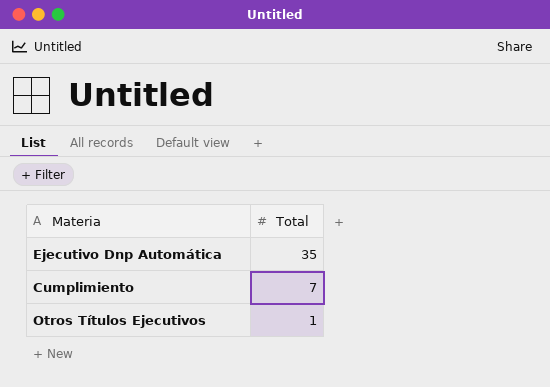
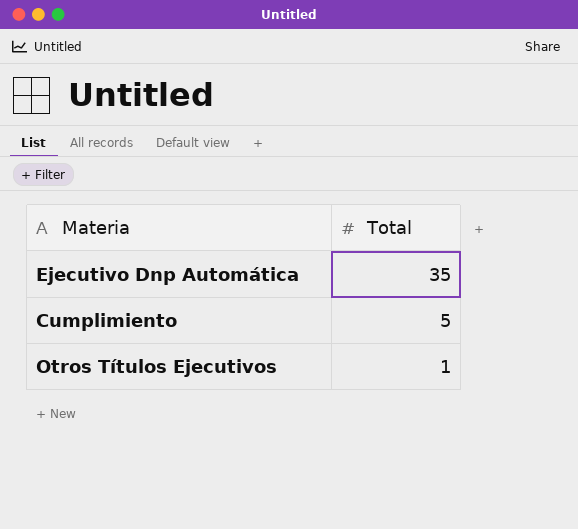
Cumplimiento | Total: 7 -> 5

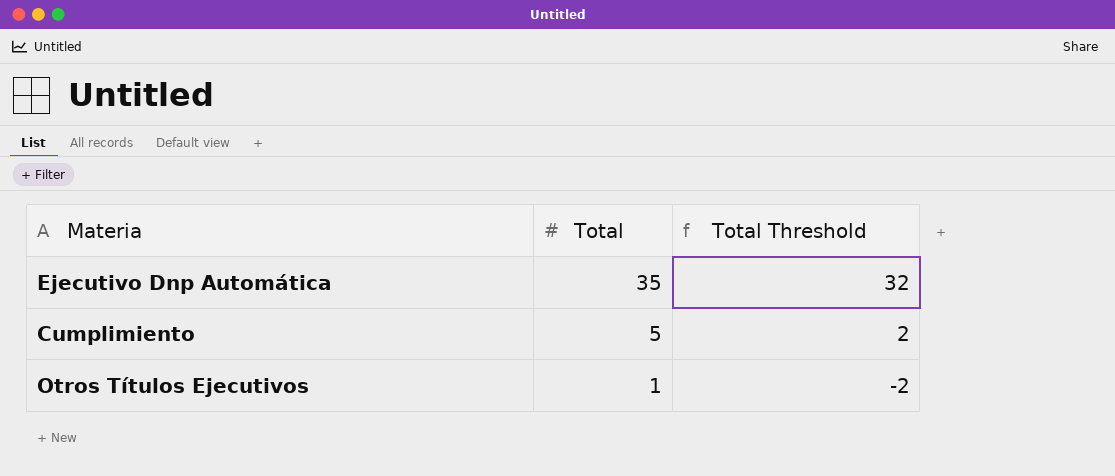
column Total Threshold | formula: none -> [Total] - 3

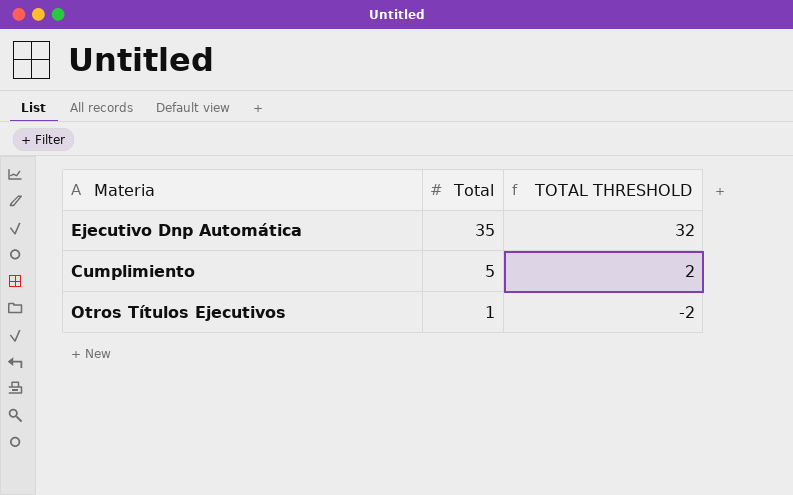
column name: Total Threshold -> TOTAL THRESHOLD

